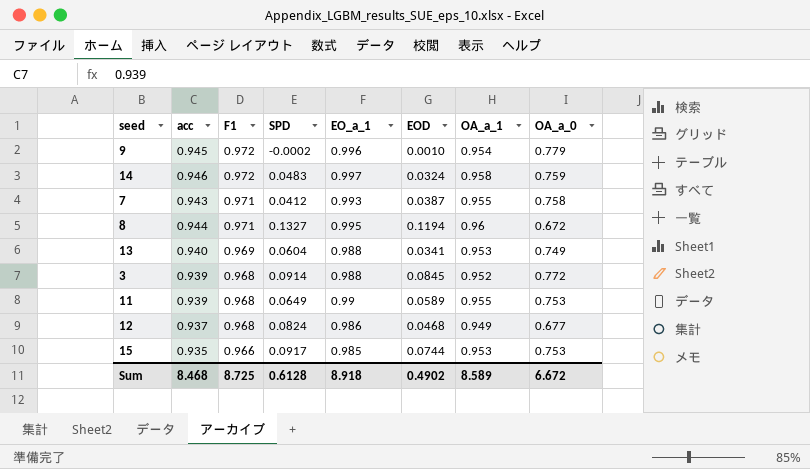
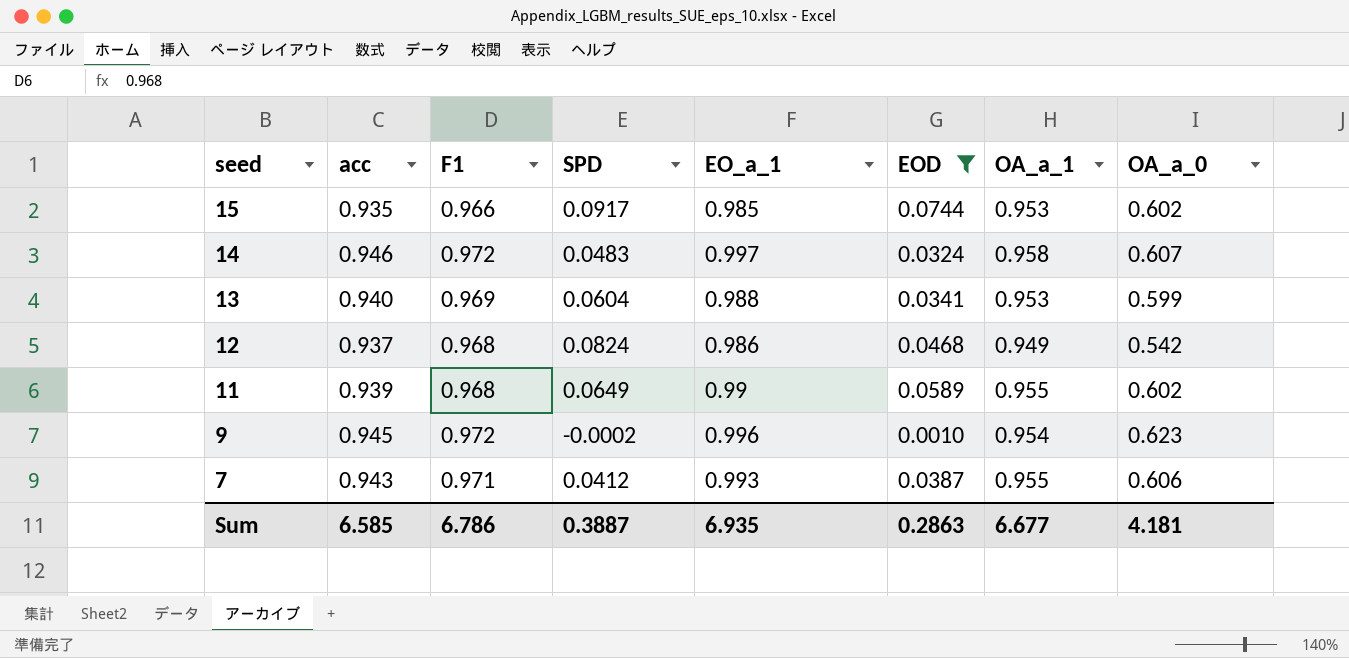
filter: none -> EOD <= 0.0744
row order: F1 descending -> seed descending
15 | OA_a_0: 0.753 -> 0.602
14 | OA_a_0: 0.759 -> 0.607
13 | OA_a_0: 0.749 -> 0.599
12 | OA_a_0: 0.677 -> 0.542
11 | OA_a_0: 0.753 -> 0.602
9 | OA_a_0: 0.779 -> 0.623
7 | OA_a_0: 0.758 -> 0.606
Sum | acc: 8.468 -> 6.585
Sum | F1: 8.725 -> 6.786
Sum | SPD: 0.6128 -> 0.3887
Sum | EO_a_1: 8.918 -> 6.935
Sum | EOD: 0.4902 -> 0.2863
Sum | OA_a_1: 8.589 -> 6.677
Sum | OA_a_0: 6.672 -> 4.181

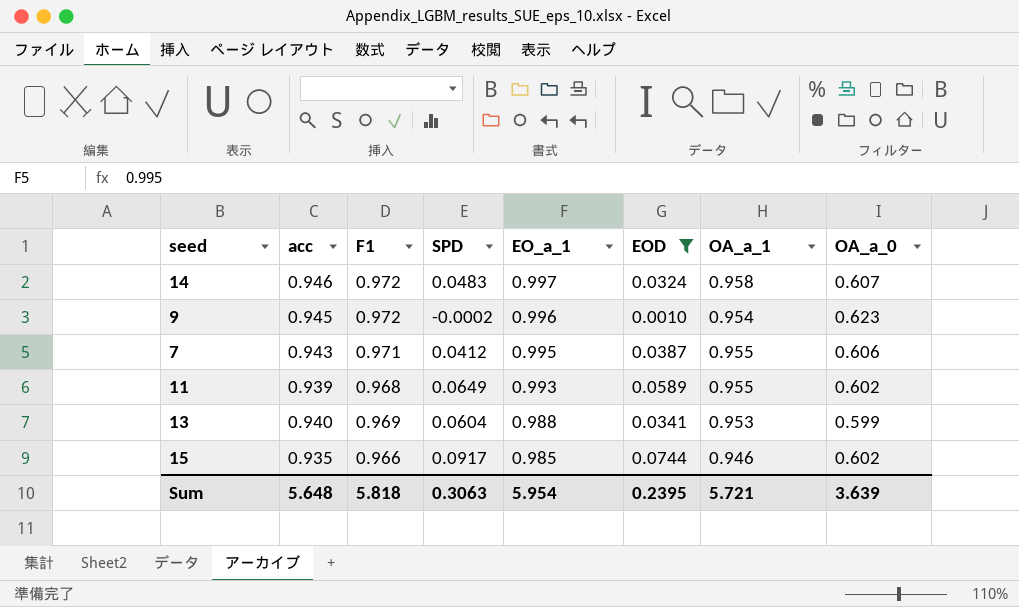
row order: seed descending -> EO_a_1 descending
row 12: 0.937 | 0.968 | 0.0824 | 0.986 | 0.0468 | 0.949 | 0.542 -> none
7 | EO_a_1: 0.993 -> 0.995
11 | EO_a_1: 0.99 -> 0.993
15 | OA_a_1: 0.953 -> 0.946
Sum | acc: 6.585 -> 5.648
Sum | F1: 6.786 -> 5.818
Sum | SPD: 0.3887 -> 0.3063
Sum | EO_a_1: 6.935 -> 5.954
Sum | EOD: 0.2863 -> 0.2395
Sum | OA_a_1: 6.677 -> 5.721
Sum | OA_a_0: 4.181 -> 3.639

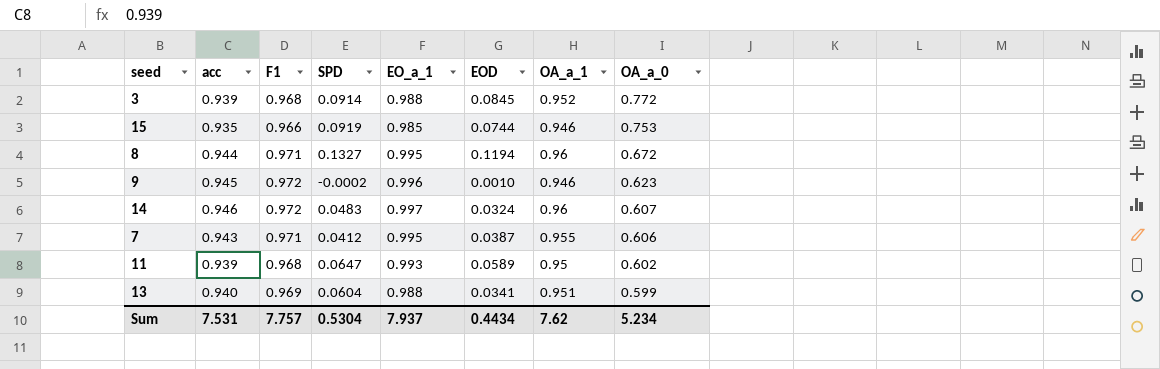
filter: EOD <= 0.0744 -> none
row order: EO_a_1 descending -> OA_a_0 descending
15 | SPD: 0.0917 -> 0.0919
15 | OA_a_0: 0.602 -> 0.753
9 | OA_a_1: 0.954 -> 0.946
14 | OA_a_1: 0.958 -> 0.96
11 | SPD: 0.0649 -> 0.0647
11 | OA_a_1: 0.955 -> 0.95
13 | OA_a_1: 0.953 -> 0.951
Sum | acc: 5.648 -> 7.531
Sum | F1: 5.818 -> 7.757
Sum | SPD: 0.3063 -> 0.5304
Sum | EO_a_1: 5.954 -> 7.937
Sum | EOD: 0.2395 -> 0.4434
Sum | OA_a_1: 5.721 -> 7.62
Sum | OA_a_0: 3.639 -> 5.234

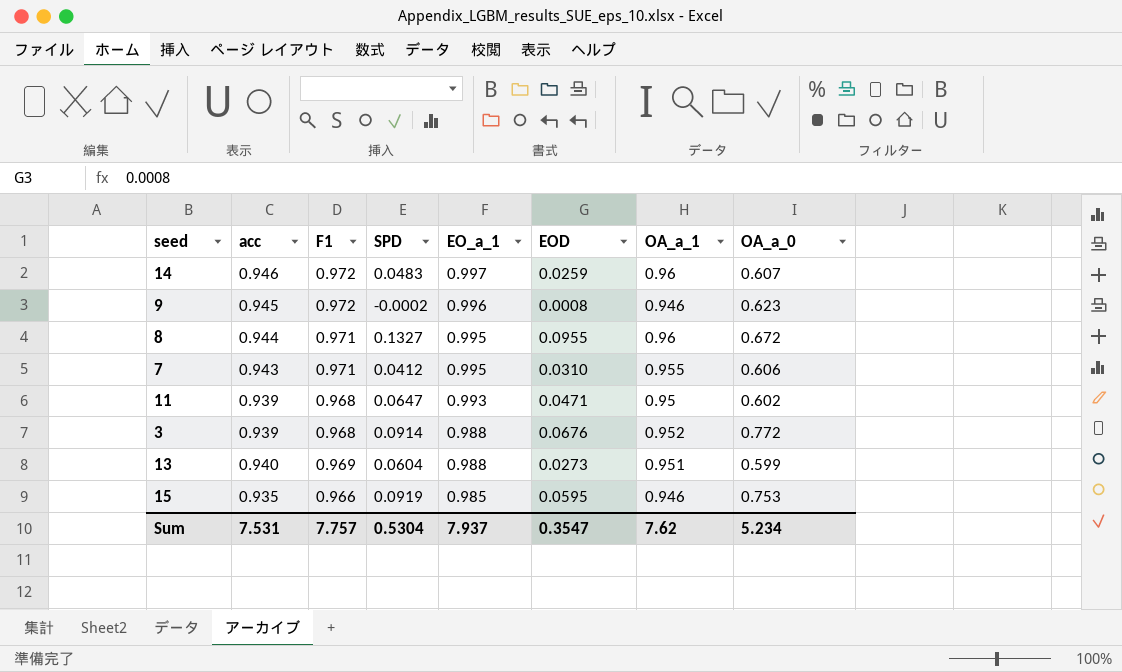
row order: OA_a_0 descending -> EO_a_1 descending
14 | EOD: 0.0324 -> 0.0259
9 | EOD: 0.0010 -> 0.0008
8 | EOD: 0.1194 -> 0.0955
7 | EOD: 0.0387 -> 0.0310
11 | EOD: 0.0589 -> 0.0471
3 | EOD: 0.0845 -> 0.0676
13 | EOD: 0.0341 -> 0.0273
15 | EOD: 0.0744 -> 0.0595
Sum | EOD: 0.4434 -> 0.3547

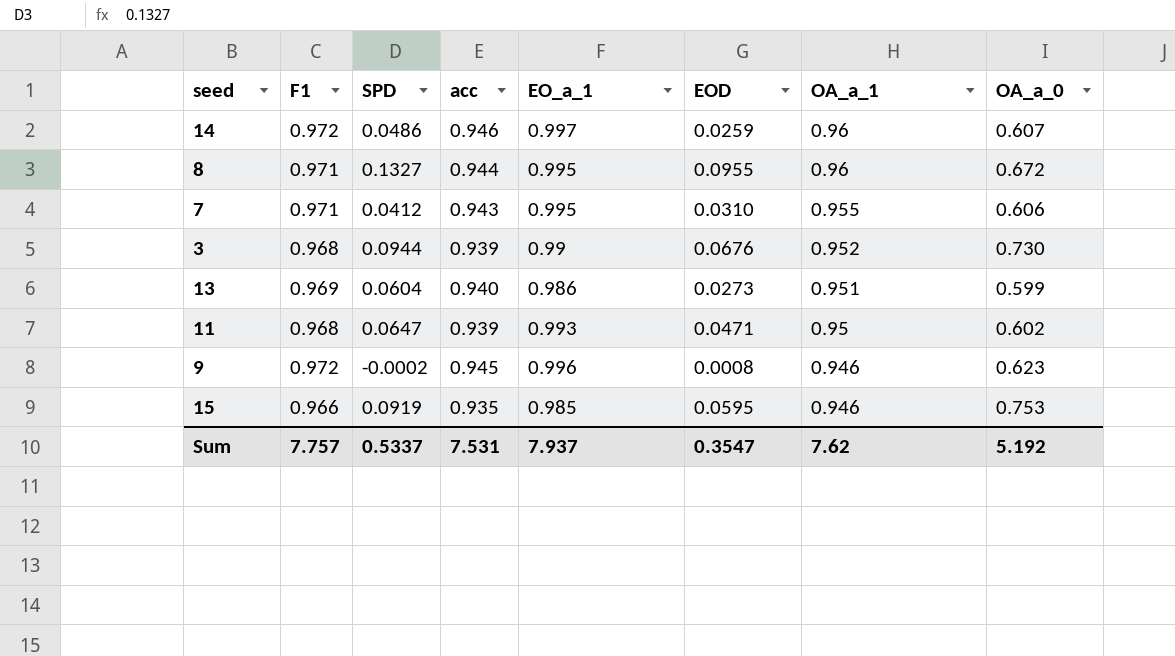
row order: EO_a_1 descending -> OA_a_1 descending
column acc | position: 2 -> 4
14 | SPD: 0.0483 -> 0.0486
3 | SPD: 0.0914 -> 0.0944
3 | EO_a_1: 0.988 -> 0.99
3 | OA_a_0: 0.772 -> 0.730
13 | EO_a_1: 0.988 -> 0.986
Sum | SPD: 0.5304 -> 0.5337
Sum | OA_a_0: 5.234 -> 5.192

